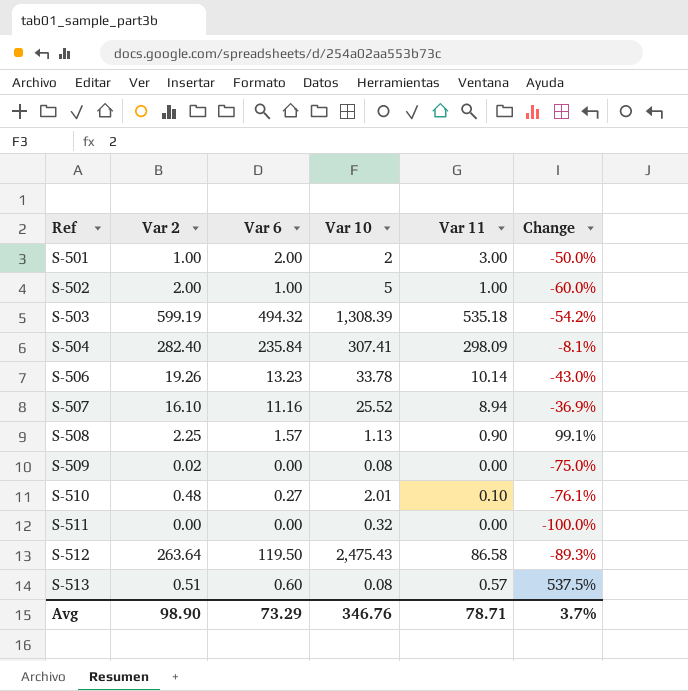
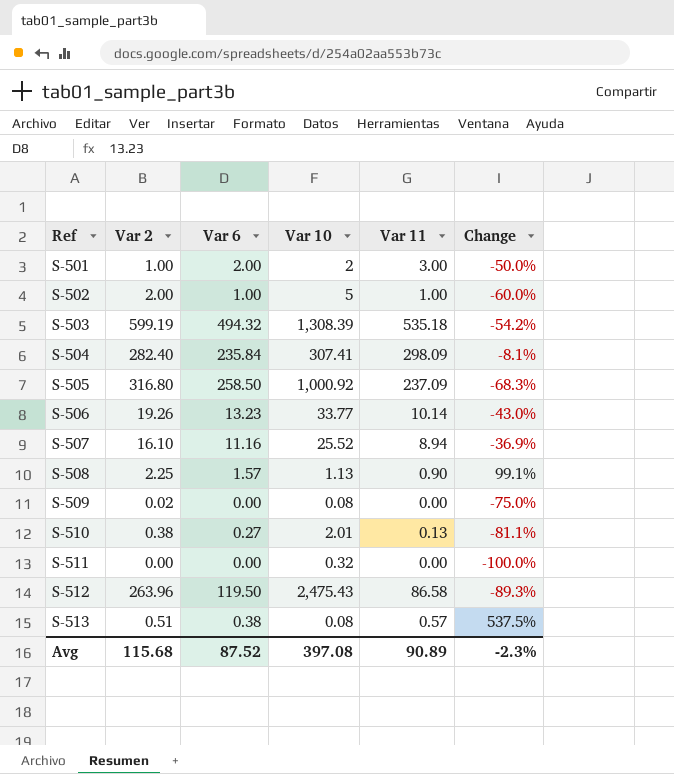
row S-505: none -> 316.80 | 258.50 | 1,000.92 | 237.09 | -68.3%
S-506 | Var 10: 33.78 -> 33.77
S-510 | Var 2: 0.48 -> 0.38
S-510 | Var 11: 0.10 -> 0.13
S-510 | Change: -76.1% -> -81.1%
S-512 | Var 2: 263.64 -> 263.96
S-513 | Var 6: 0.60 -> 0.38
Avg | Var 2: 98.90 -> 115.68
Avg | Var 6: 73.29 -> 87.52
Avg | Var 10: 346.76 -> 397.08
Avg | Var 11: 78.71 -> 90.89
Avg | Change: 3.7% -> -2.3%

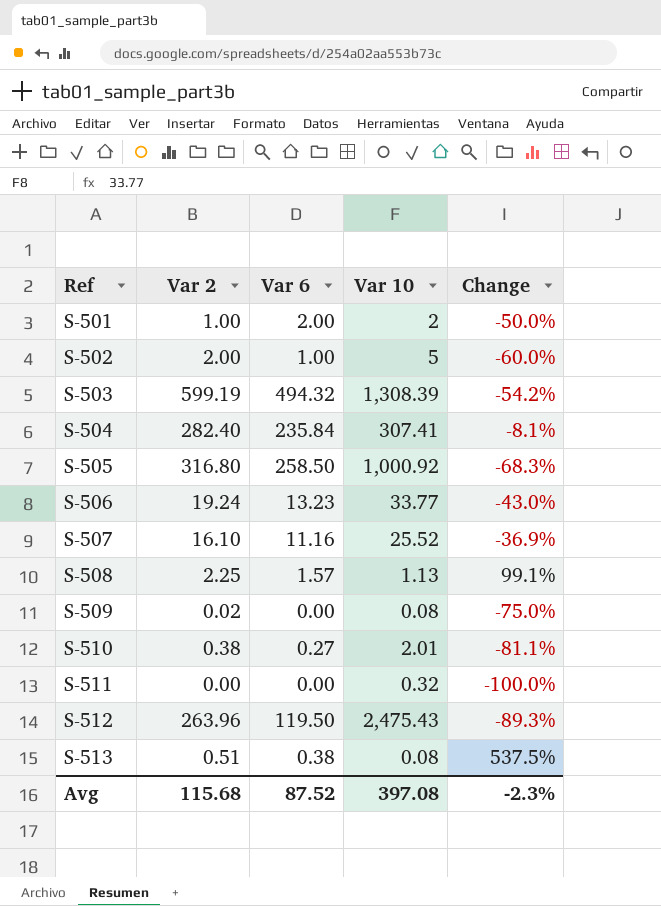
column Var 11 | position: 5 -> none
S-506 | Var 2: 19.26 -> 19.24

